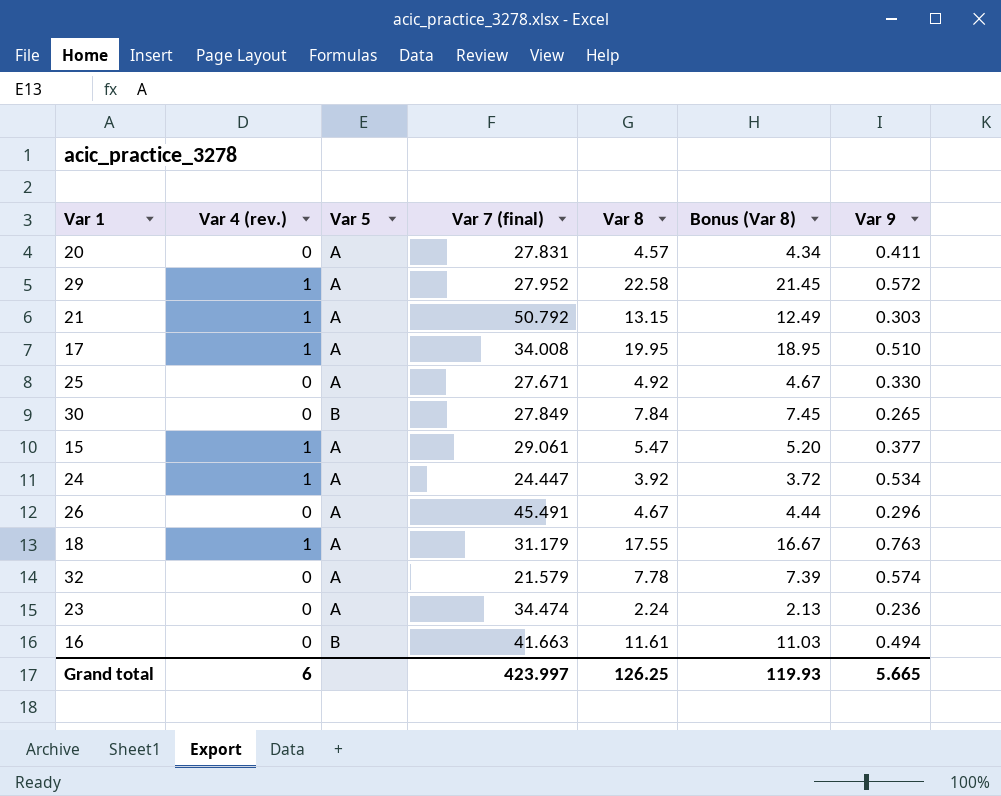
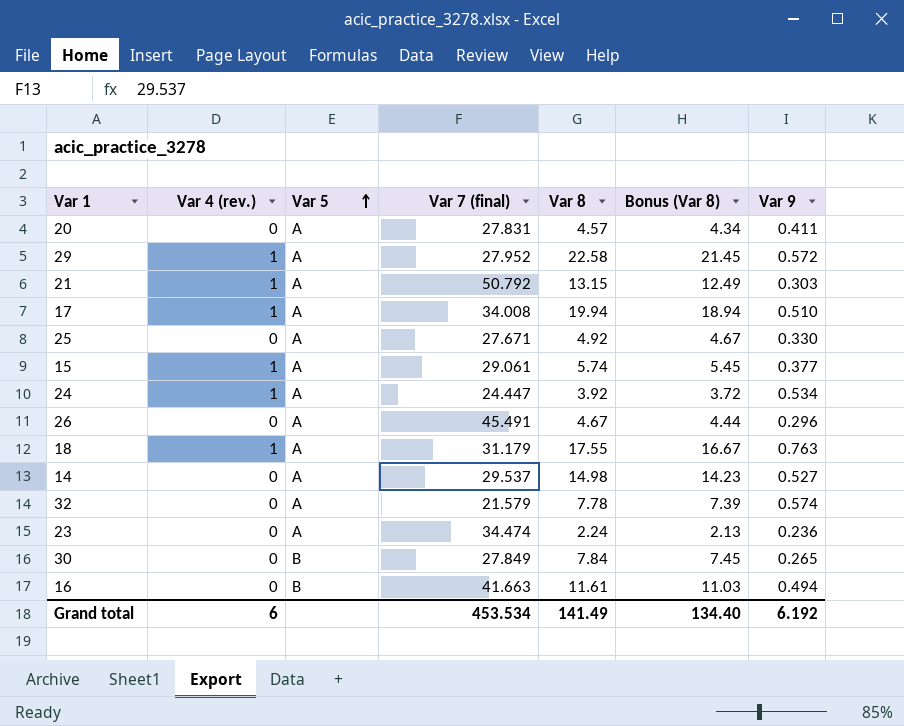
row order: none -> Var 5 ascending
17 | Var 8: 19.95 -> 19.94
17 | Bonus (Var 8): 18.95 -> 18.94
15 | Var 8: 5.47 -> 5.74
15 | Bonus (Var 8): 5.20 -> 5.45
row 14: none -> 0 | A | 29.537 | 14.98 | 14.23 | 0.527
Grand total | Var 7 (final): 423.997 -> 453.534
Grand total | Var 8: 126.25 -> 141.49
Grand total | Bonus (Var 8): 119.93 -> 134.40
Grand total | Var 9: 5.665 -> 6.192

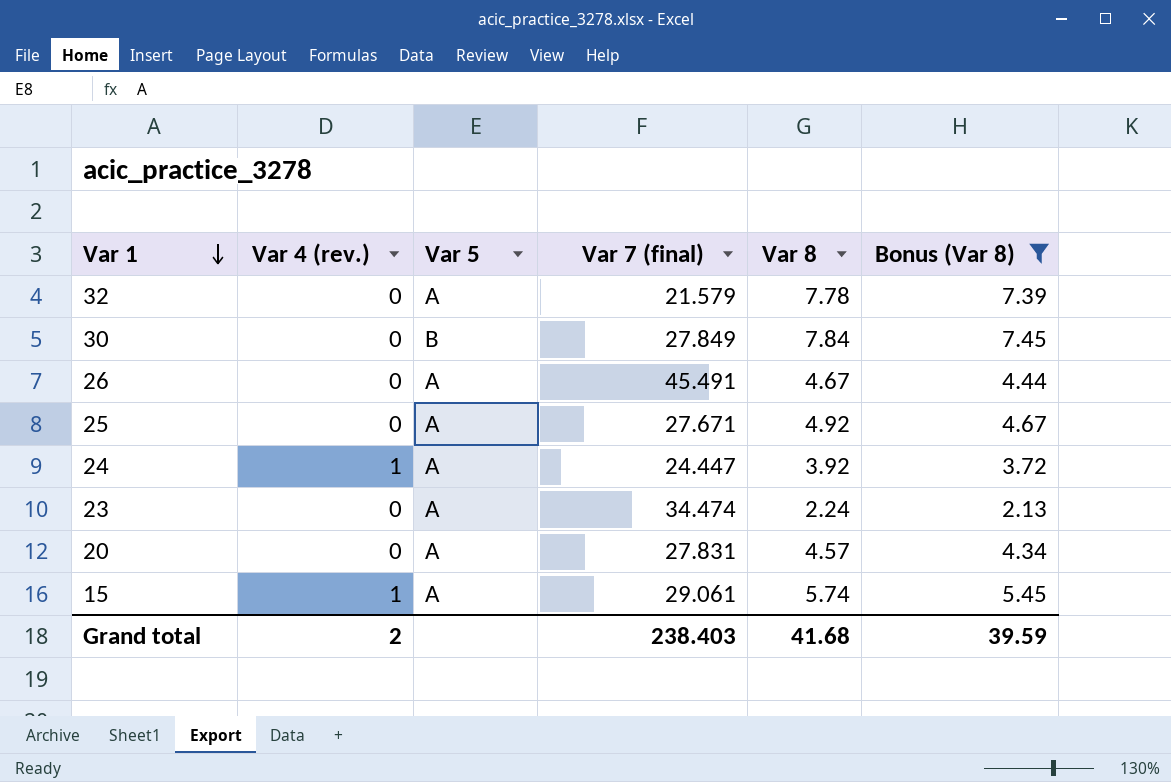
filter: none -> Bonus (Var 8) <= 7.45
row order: Var 5 ascending -> Var 1 descending
column Var 9 | position: 7 -> none
Grand total | Var 4 (rev.): 6 -> 2
Grand total | Var 7 (final): 453.534 -> 238.403
Grand total | Var 8: 141.49 -> 41.68
Grand total | Bonus (Var 8): 134.40 -> 39.59

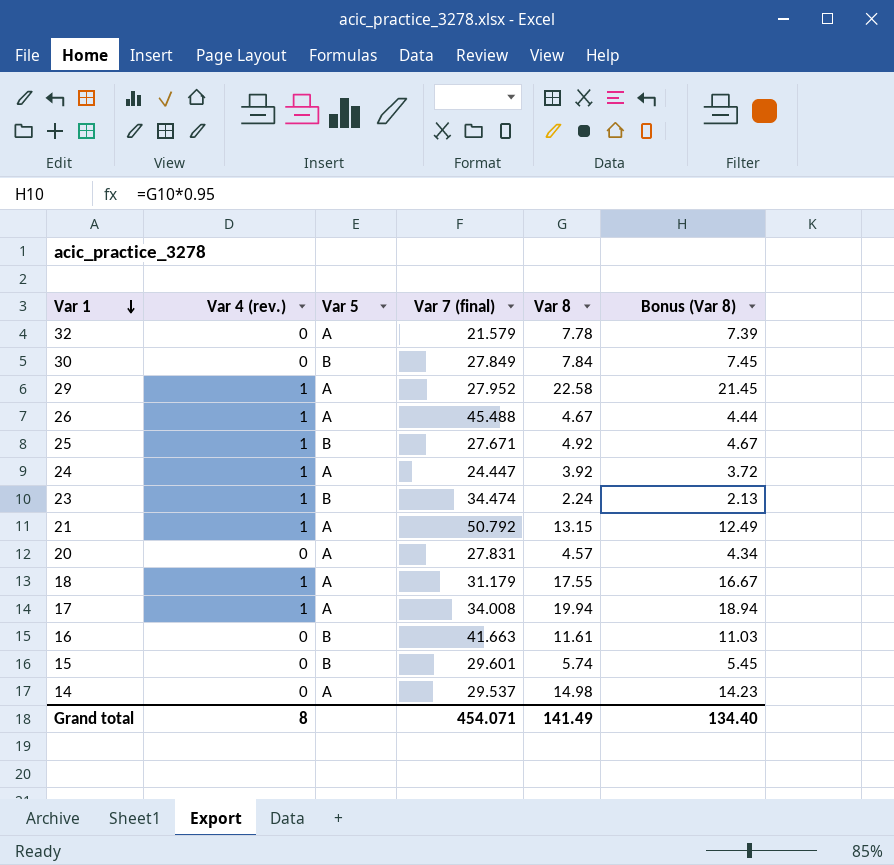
filter: Bonus (Var 8) <= 7.45 -> none
26 | Var 4 (rev.): 0 -> 1
26 | Var 7 (final): 45.491 -> 45.488
25 | Var 4 (rev.): 0 -> 1
25 | Var 5: A -> B
23 | Var 4 (rev.): 0 -> 1
23 | Var 5: A -> B
15 | Var 4 (rev.): 1 -> 0
15 | Var 5: A -> B
15 | Var 7 (final): 29.061 -> 29.601
Grand total | Var 4 (rev.): 2 -> 8
Grand total | Var 7 (final): 238.403 -> 454.071
Grand total | Var 8: 41.68 -> 141.49
Grand total | Bonus (Var 8): 39.59 -> 134.40

